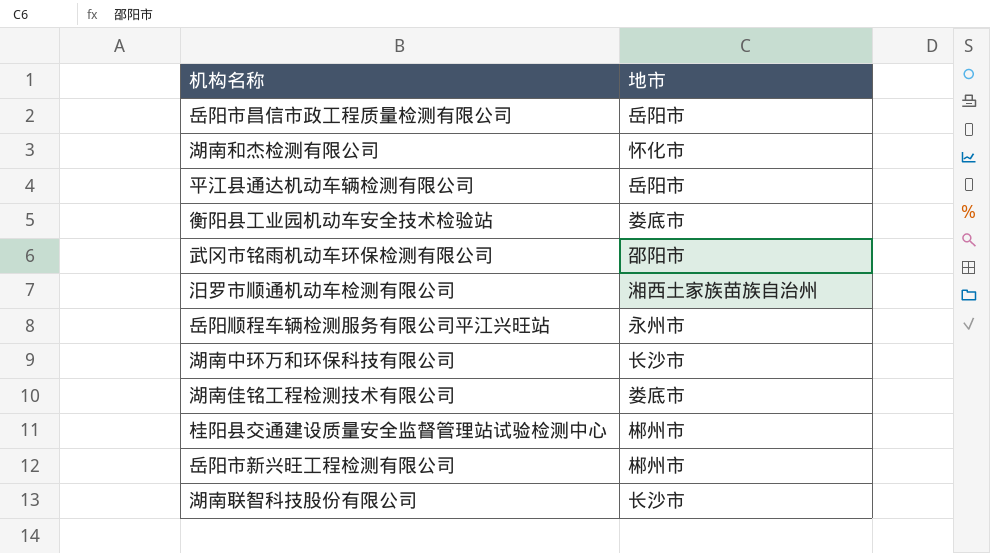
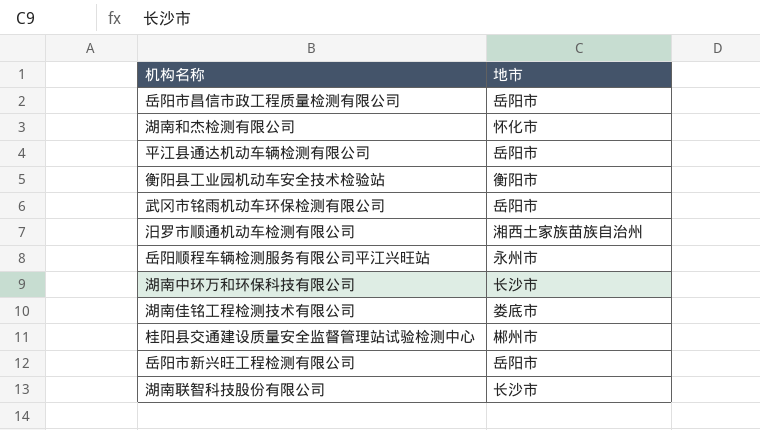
衡阳县工业园机动车安全技术检验站 | 地市: 娄底市 -> 衡阳市
武冈市铭雨机动车环保检测有限公司 | 地市: 邵阳市 -> 岳阳市
岳阳市新兴旺工程检测有限公司 | 地市: 郴州市 -> 岳阳市

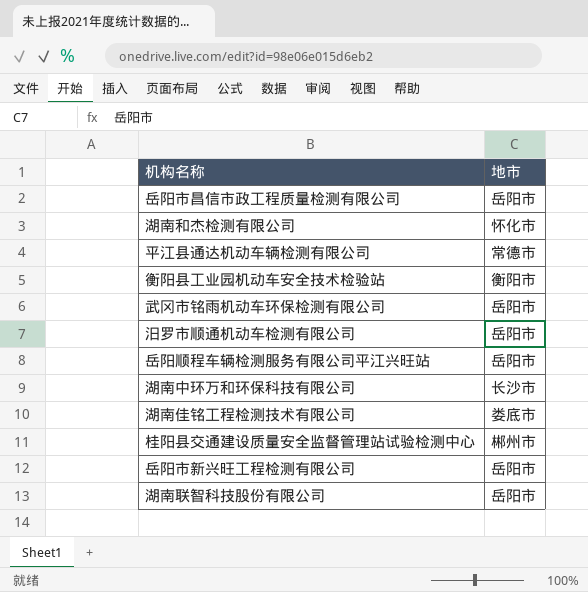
平江县通达机动车辆检测有限公司 | 地市: 岳阳市 -> 常德市
汨罗市顺通机动车检测有限公司 | 地市: 湘西土家族苗族自治州 -> 岳阳市
岳阳顺程车辆检测服务有限公司平江兴旺站 | 地市: 永州市 -> 岳阳市
湖南联智科技股份有限公司 | 地市: 长沙市 -> 岳阳市

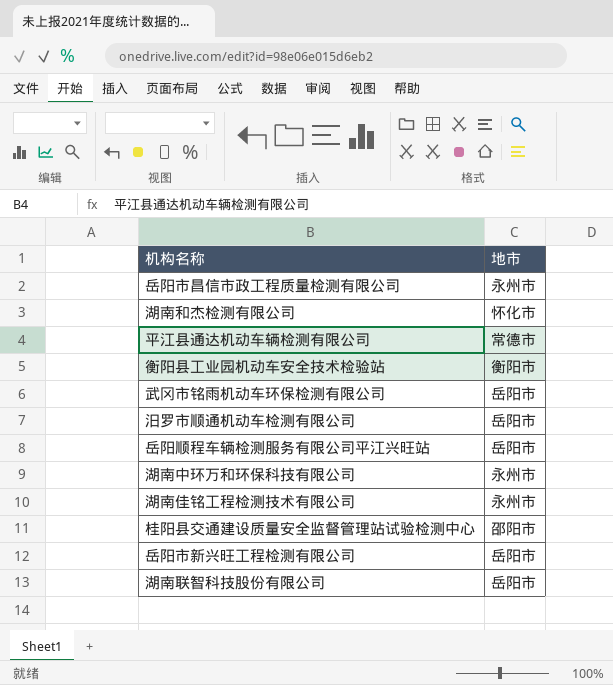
岳阳市昌信市政工程质量检测有限公司 | 地市: 岳阳市 -> 永州市
湖南中环万和环保科技有限公司 | 地市: 长沙市 -> 永州市
湖南佳铭工程检测技术有限公司 | 地市: 娄底市 -> 永州市
桂阳县交通建设质量安全监督管理站试验检测中心 | 地市: 郴州市 -> 邵阳市

